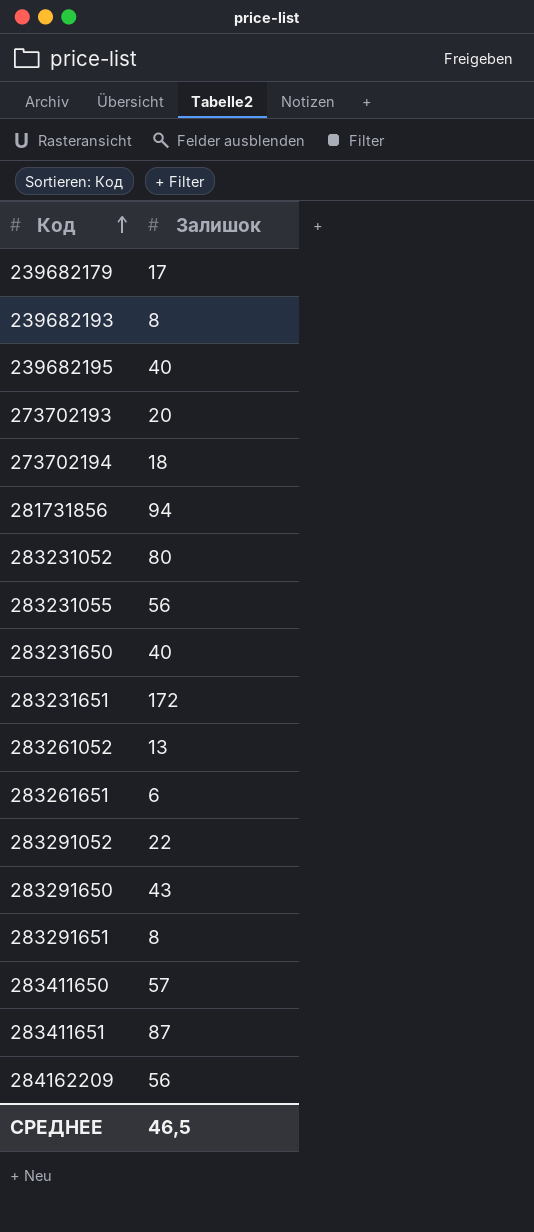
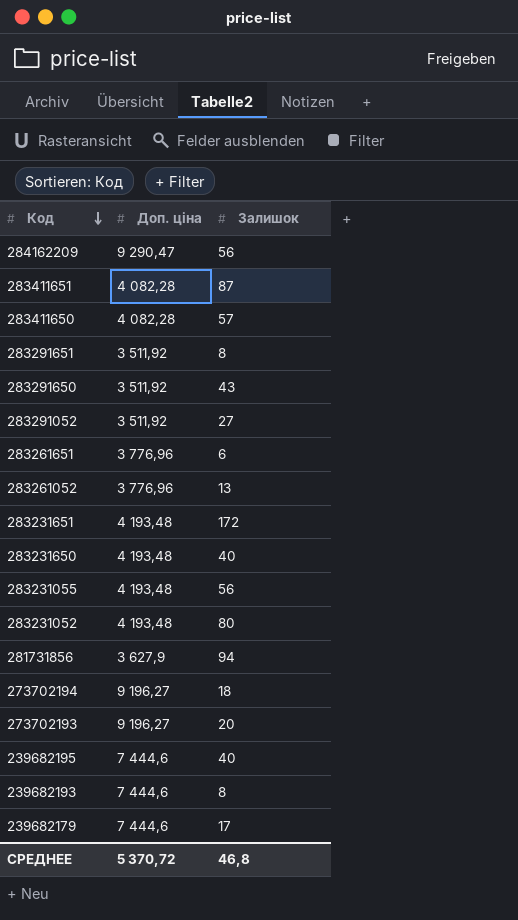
row order: Код ascending -> Код descending
column Доп. ціна | position: none -> 2
283291052 | Залишок: 22 -> 27
СРЕДНЕЕ | Залишок: 46,5 -> 46,8

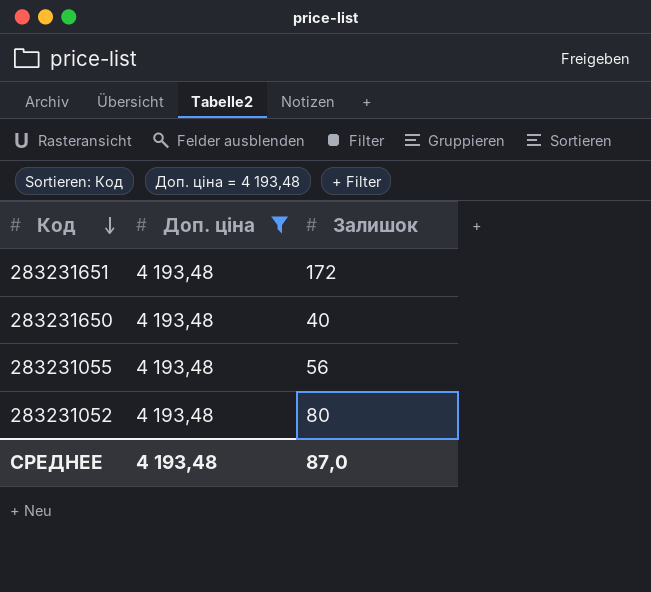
filter: none -> Доп. ціна = 4 193,48
СРЕДНЕЕ | Доп. ціна: 5 370,72 -> 4 193,48
СРЕДНЕЕ | Залишок: 46,8 -> 87,0

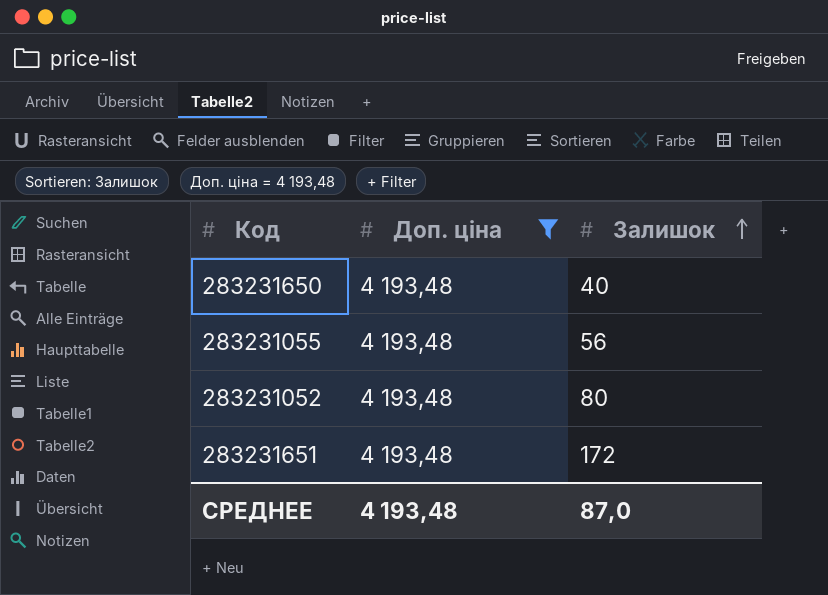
row order: Код descending -> Залишок ascending

